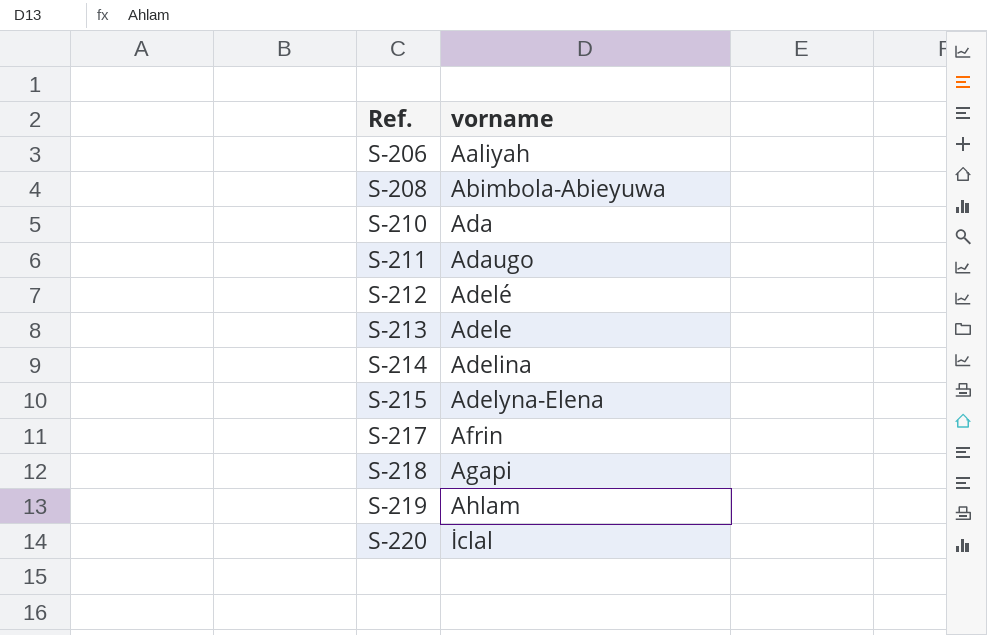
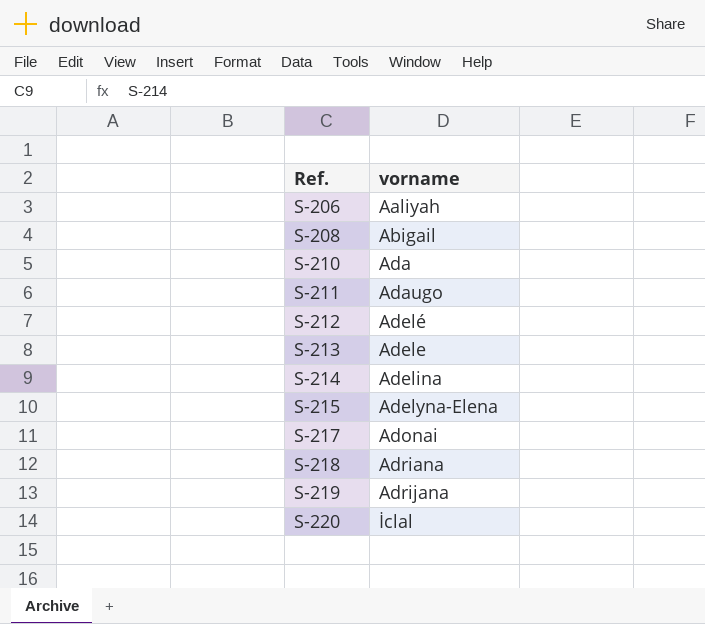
S-208 | vorname: Abimbola-Abieyuwa -> Abigail
S-217 | vorname: Afrin -> Adonai
S-218 | vorname: Agapi -> Adriana
S-219 | vorname: Ahlam -> Adrijana

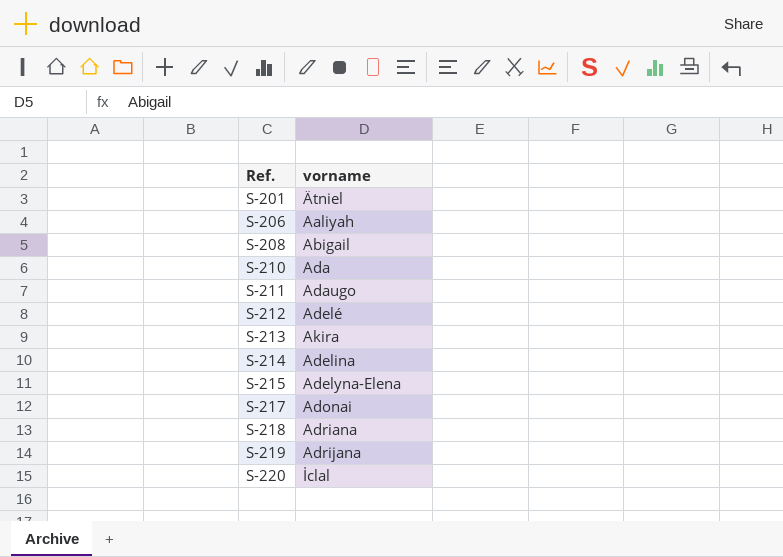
row S-201: none -> Ätniel
S-213 | vorname: Adele -> Akira

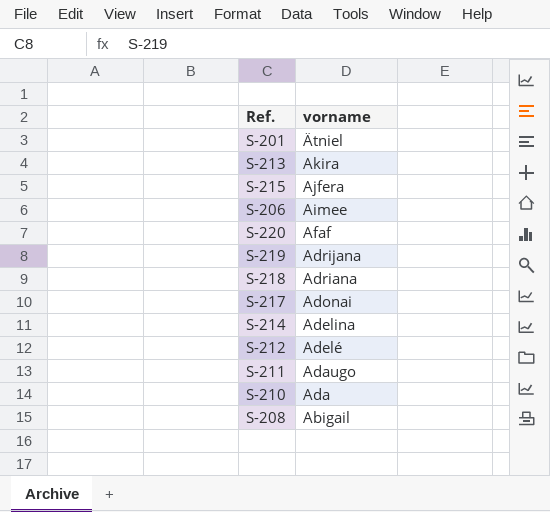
row order: Ref. ascending -> vorname descending
S-215 | vorname: Adelyna-Elena -> Ajfera
S-206 | vorname: Aaliyah -> Aimee
S-220 | vorname: İclal -> Afaf

